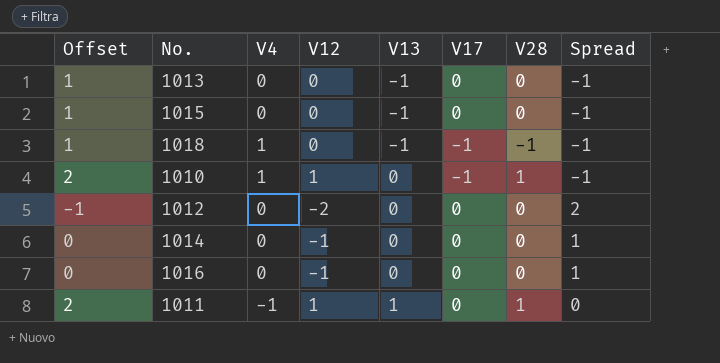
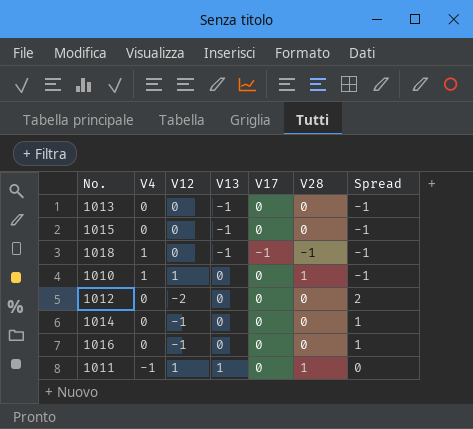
column Offset | formula: [V12] + 1 -> none
1010 | V17: -1 -> 0

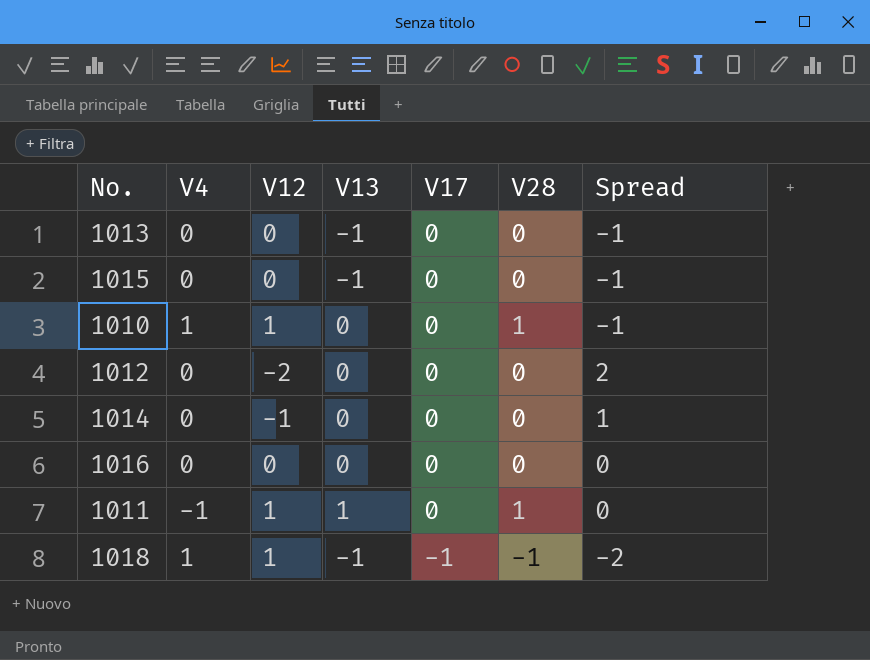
row order: V13 ascending -> V17 descending
1016 | V12: -1 -> 0
1016 | Spread: 1 -> 0
1018 | V12: 0 -> 1
1018 | Spread: -1 -> -2

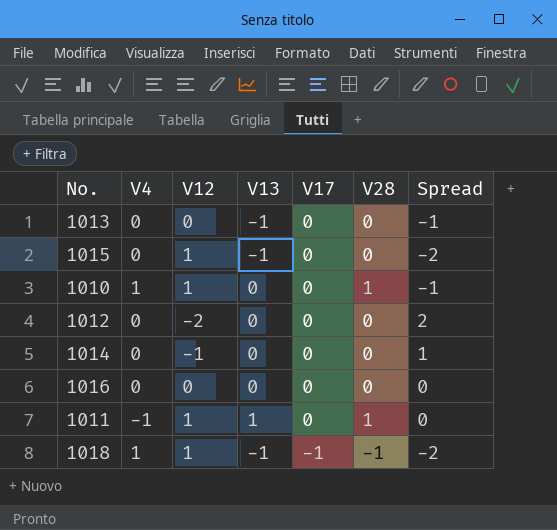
1015 | V12: 0 -> 1
1015 | Spread: -1 -> -2

